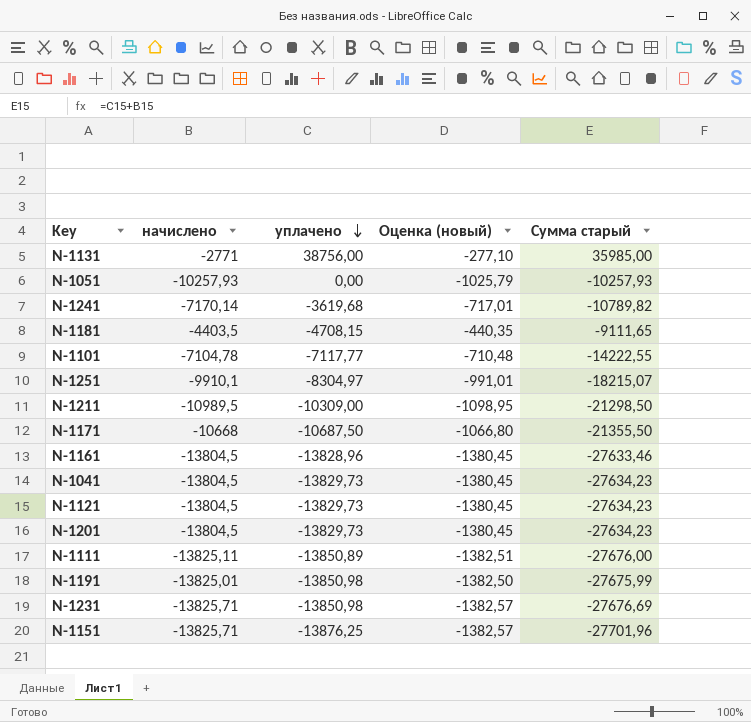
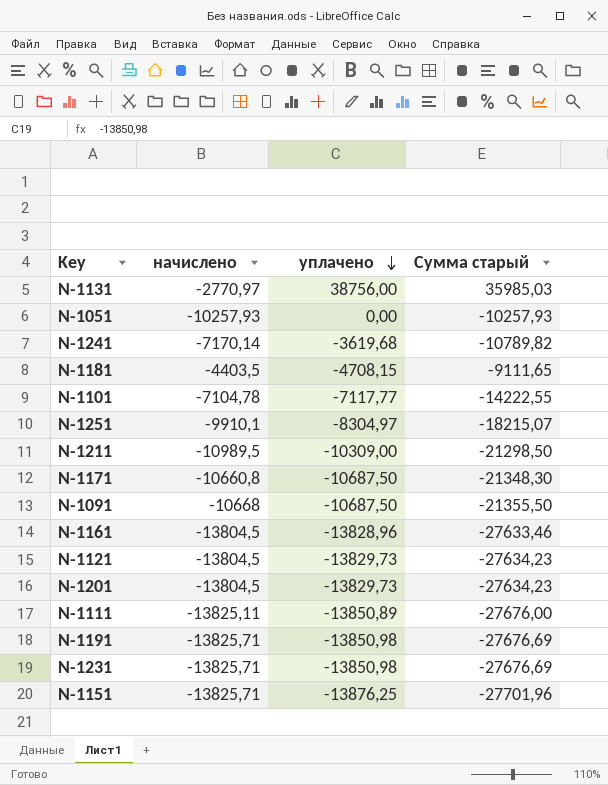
column Оценка (новый) | formula: [начислено] * 0,1 -> none
row N-1041: -13804,5 | -13829,73 | -1380,45 | -27634,23 -> none
N-1131 | начислено: -2771 -> -2770,97
N-1131 | Сумма старый: 35985,00 -> 35985,03
N-1171 | начислено: -10668 -> -10660,8
N-1171 | Сумма старый: -21355,50 -> -21348,30
row N-1091: none -> -10668 | -10687,50 | -21355,50
N-1191 | начислено: -13825,01 -> -13825,71
N-1191 | Сумма старый: -27675,99 -> -27676,69

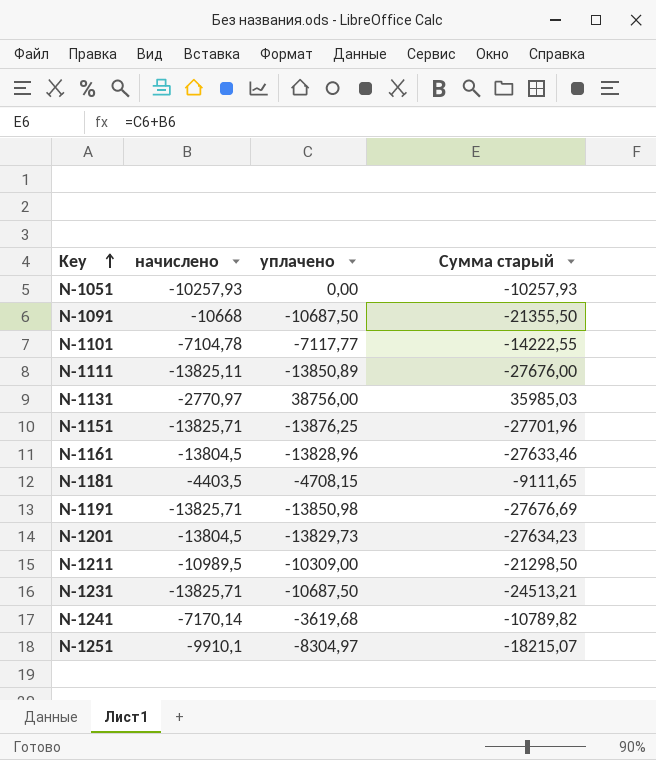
row order: уплачено descending -> Key ascending
row N-1171: -10660,8 | -10687,50 | -21348,30 -> none
row N-1121: -13804,5 | -13829,73 | -27634,23 -> none
N-1231 | уплачено: -13850,98 -> -10687,50
N-1231 | Сумма старый: -27676,69 -> -24513,21

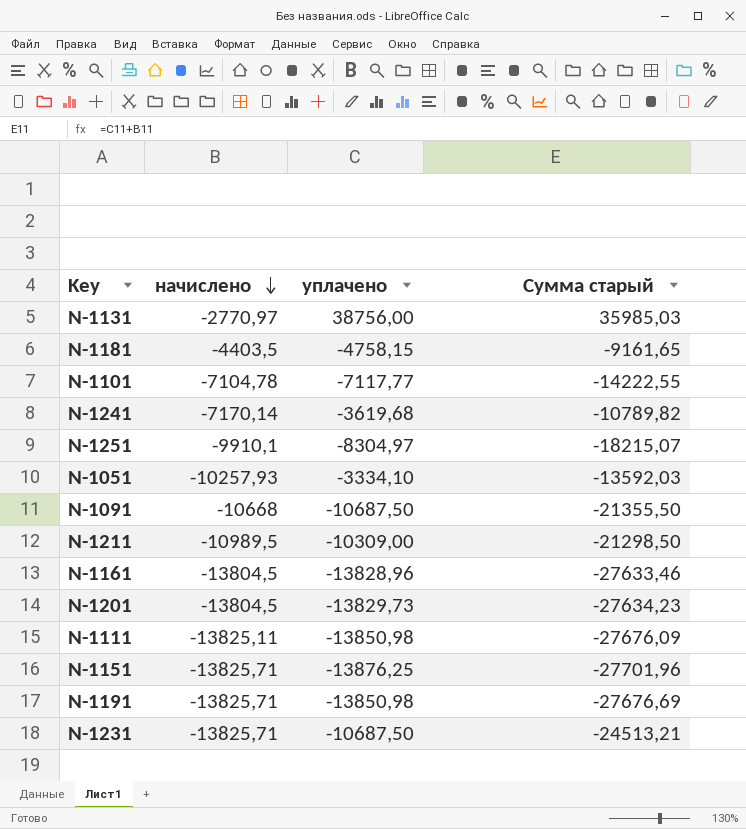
row order: Key ascending -> начислено descending
N-1181 | уплачено: -4708,15 -> -4758,15
N-1181 | Сумма старый: -9111,65 -> -9161,65
N-1051 | уплачено: 0,00 -> -3334,10
N-1051 | Сумма старый: -10257,93 -> -13592,03
N-1111 | уплачено: -13850,89 -> -13850,98
N-1111 | Сумма старый: -27676,00 -> -27676,09

